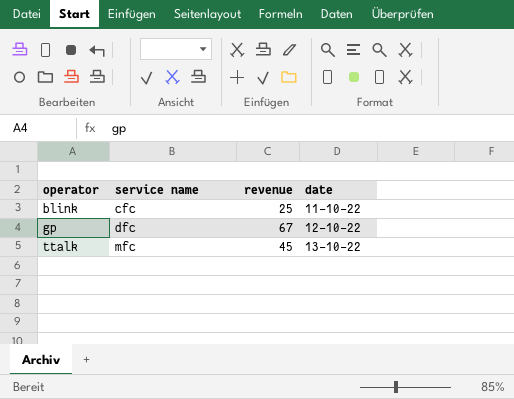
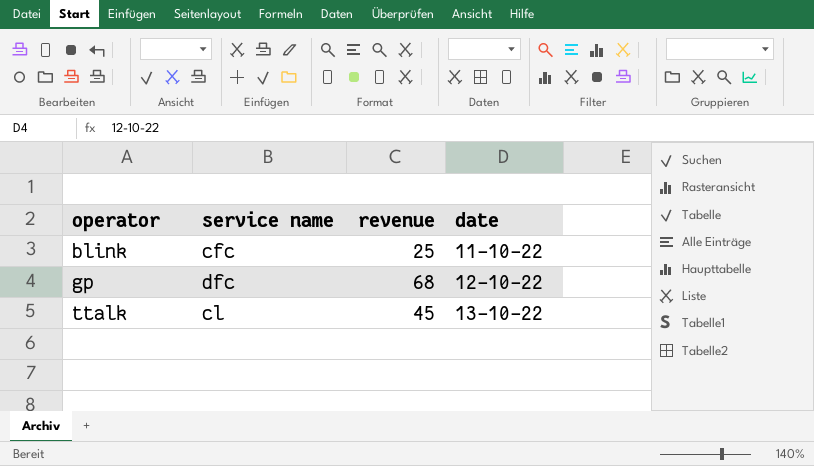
gp | revenue: 67 -> 68
ttalk | service name: mfc -> cl

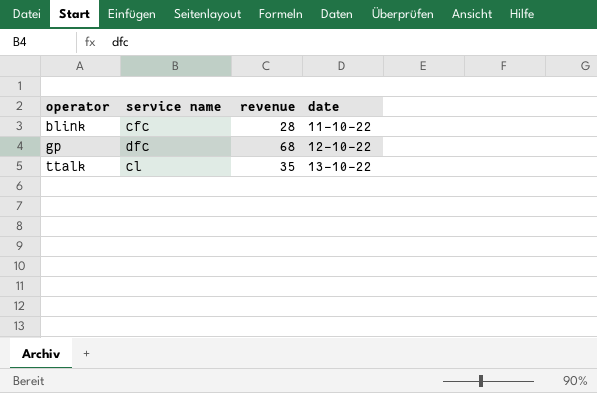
blink | revenue: 25 -> 28
ttalk | revenue: 45 -> 35

